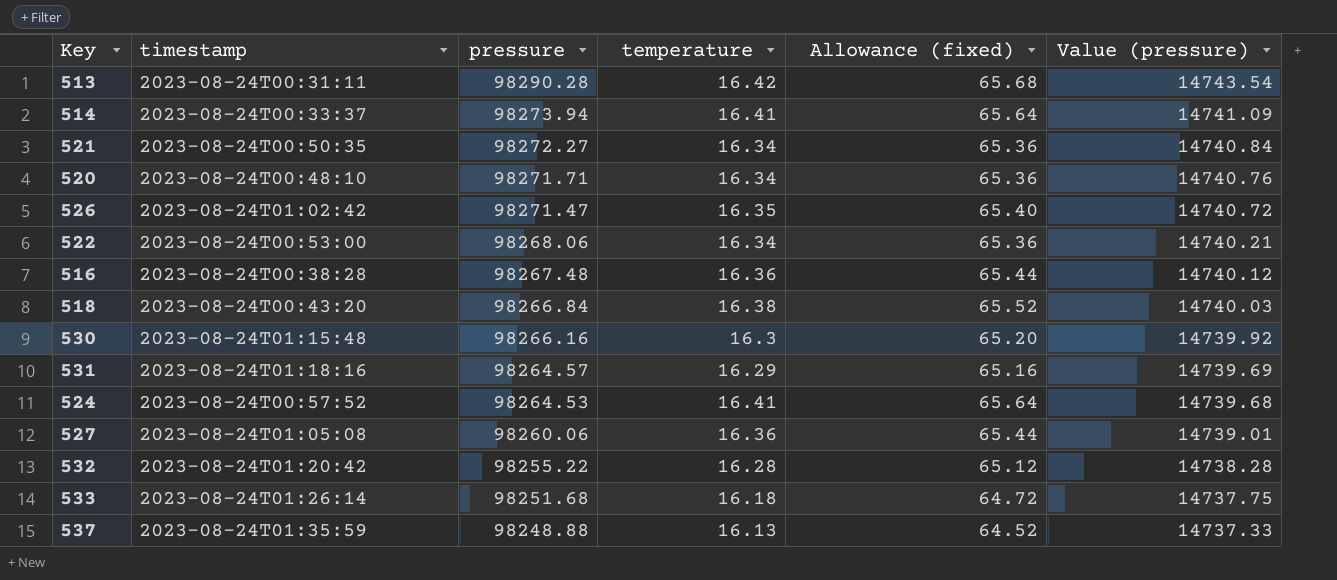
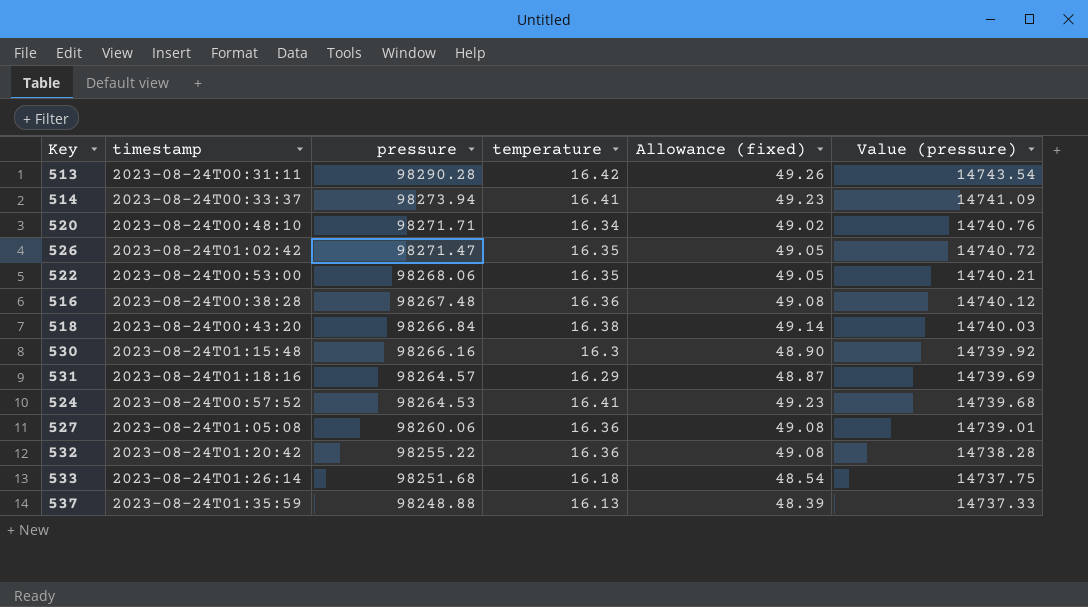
column Allowance (fixed) | formula: [temperature] * 4 -> [temperature] * 3
row 521: 2023-08-24T00:50:35 | 98272.27 | 16.34 | 65.36 | 14740.84 -> none
522 | temperature: 16.34 -> 16.35
532 | temperature: 16.28 -> 16.36

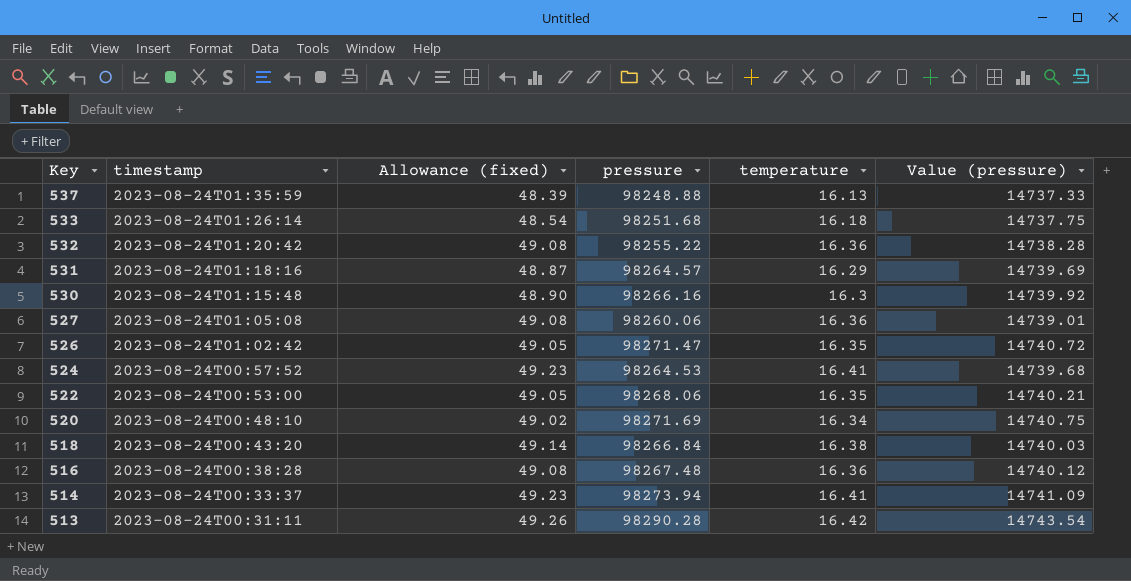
row order: pressure descending -> Key descending
column Allowance (fixed) | position: 5 -> 3
520 | pressure: 98271.71 -> 98271.69
520 | Value (pressure): 14740.76 -> 14740.75

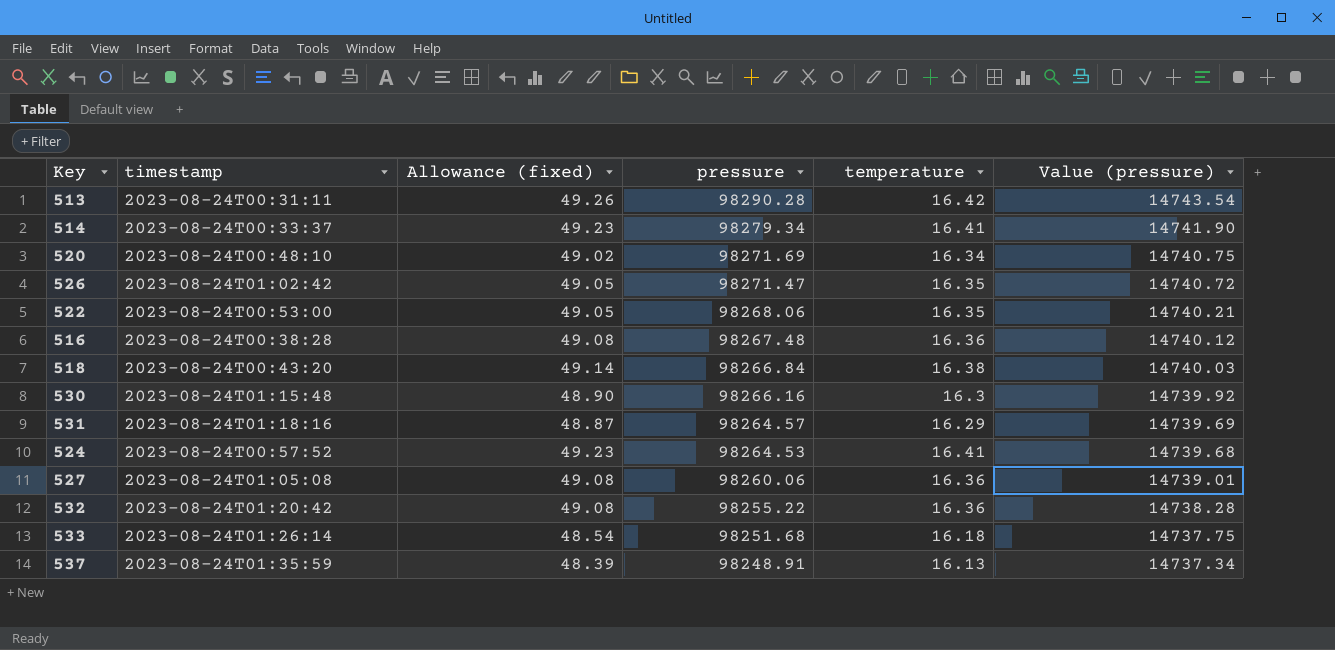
row order: Key descending -> pressure descending
514 | pressure: 98273.94 -> 98279.34
514 | Value (pressure): 14741.09 -> 14741.90
537 | pressure: 98248.88 -> 98248.91
537 | Value (pressure): 14737.33 -> 14737.34

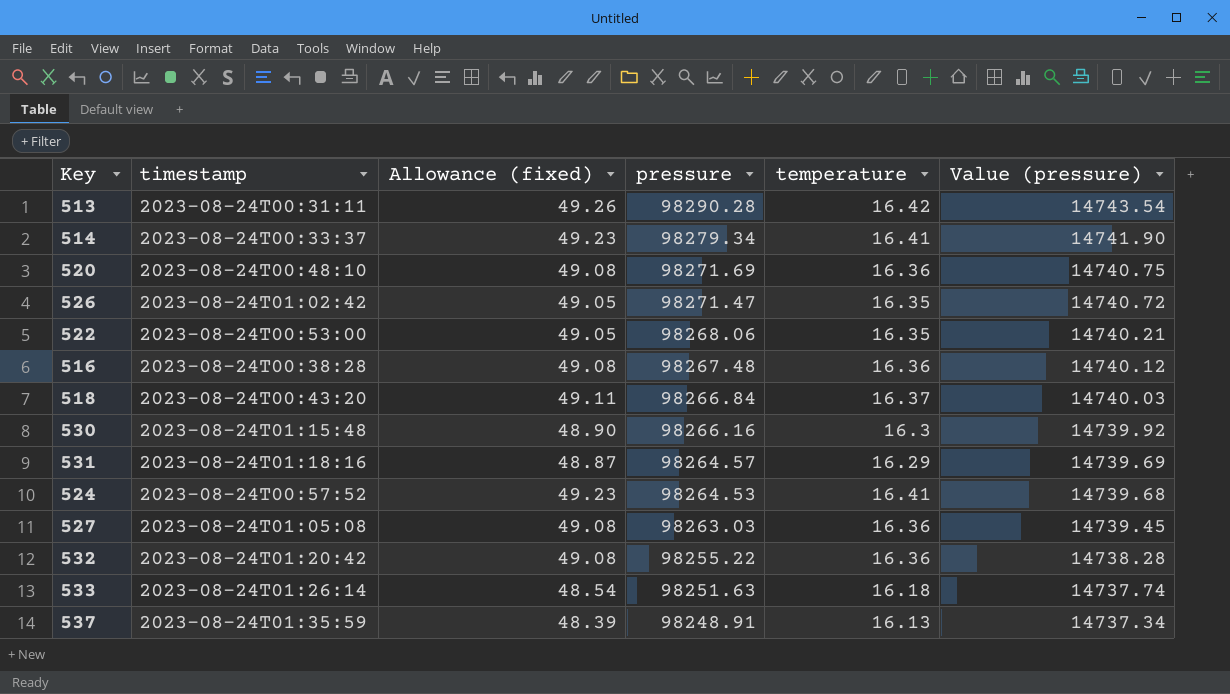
520 | Allowance (fixed): 49.02 -> 49.08
520 | temperature: 16.34 -> 16.36
518 | Allowance (fixed): 49.14 -> 49.11
518 | temperature: 16.38 -> 16.37
527 | pressure: 98260.06 -> 98263.03
527 | Value (pressure): 14739.01 -> 14739.45
533 | pressure: 98251.68 -> 98251.63
533 | Value (pressure): 14737.75 -> 14737.74

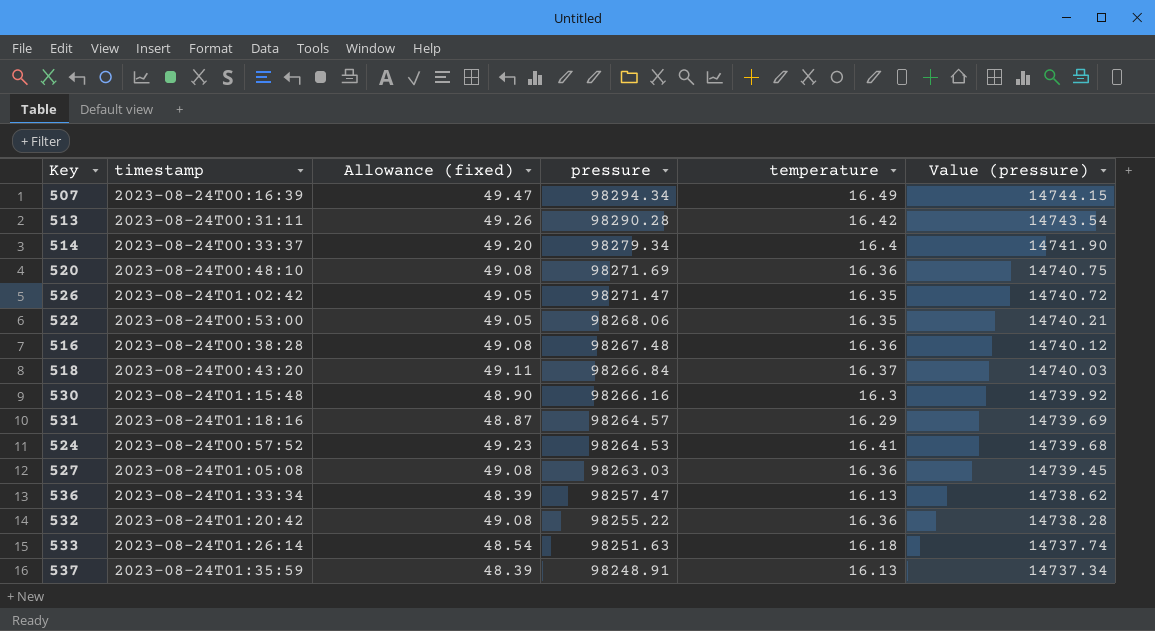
row 507: none -> 2023-08-24T00:16:39 | 49.47 | 98294.34 | 16.49 | 14744.15
514 | Allowance (fixed): 49.23 -> 49.20
514 | temperature: 16.41 -> 16.4
row 536: none -> 2023-08-24T01:33:34 | 48.39 | 98257.47 | 16.13 | 14738.62

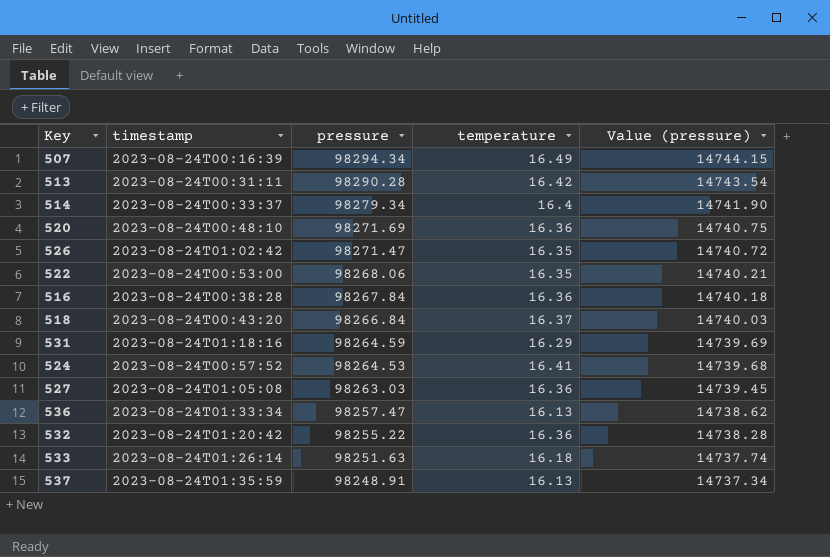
column Allowance (fixed) | formula: [temperature] * 3 -> none
row 530: 2023-08-24T01:15:48 | 48.90 | 98266.16 | 16.3 | 14739.92 -> none
516 | pressure: 98267.48 -> 98267.84
516 | Value (pressure): 14740.12 -> 14740.18
531 | pressure: 98264.57 -> 98264.59

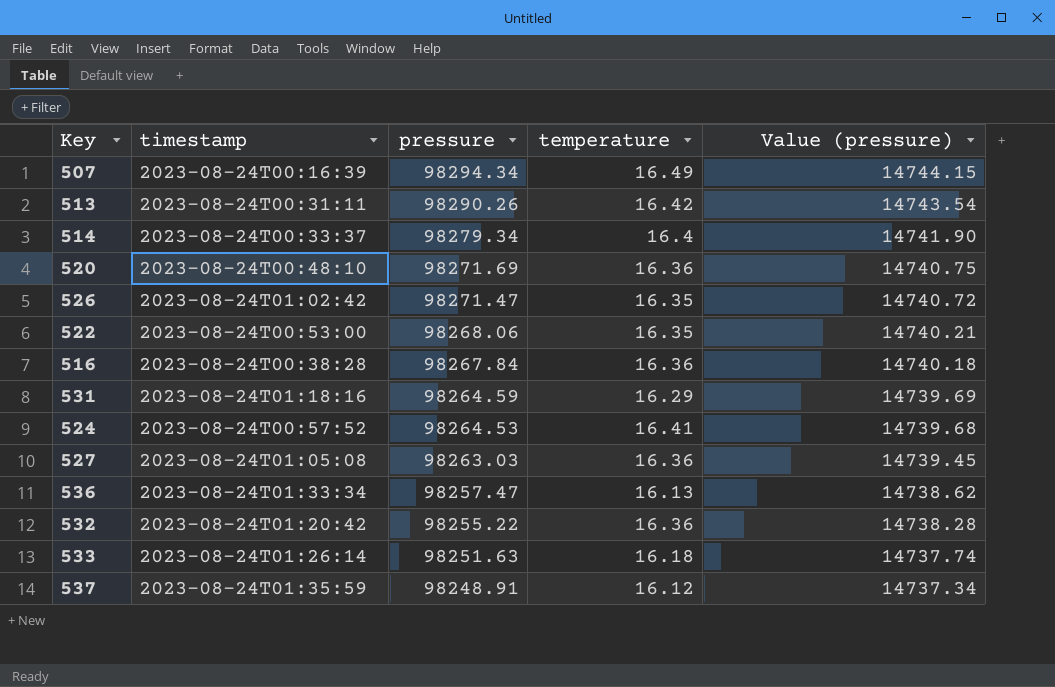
row 518: 2023-08-24T00:43:20 | 98266.84 | 16.37 | 14740.03 -> none
513 | pressure: 98290.28 -> 98290.26
537 | temperature: 16.13 -> 16.12

